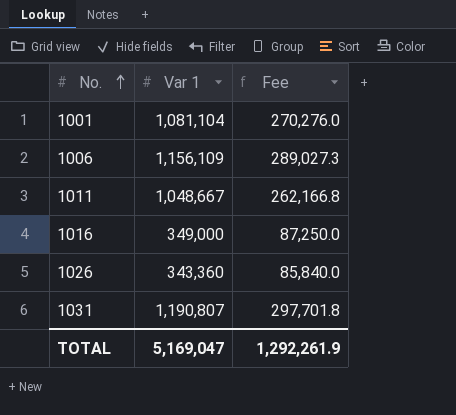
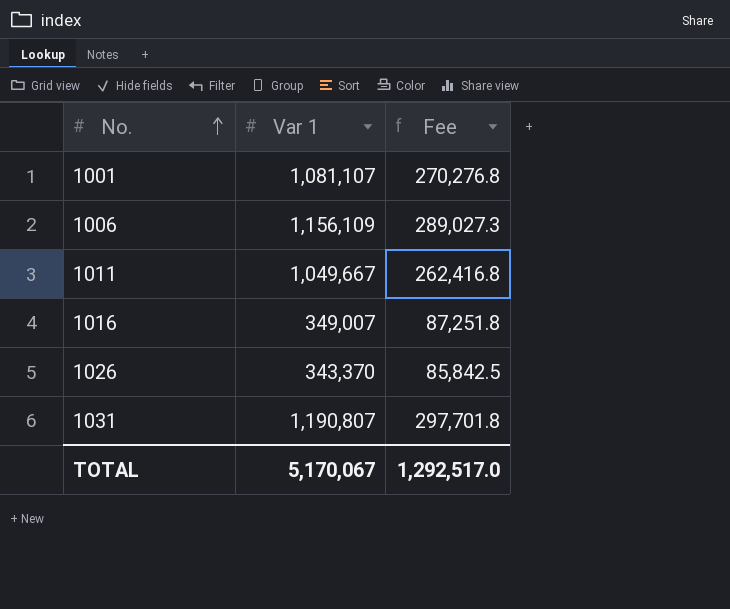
1001 | Var 1: 1,081,104 -> 1,081,107
1001 | Fee: 270,276.0 -> 270,276.8
1011 | Var 1: 1,048,667 -> 1,049,667
1011 | Fee: 262,166.8 -> 262,416.8
1016 | Var 1: 349,000 -> 349,007
1016 | Fee: 87,250.0 -> 87,251.8
1026 | Var 1: 343,360 -> 343,370
1026 | Fee: 85,840.0 -> 85,842.5
TOTAL | Var 1: 5,169,047 -> 5,170,067
TOTAL | Fee: 1,292,261.9 -> 1,292,517.0

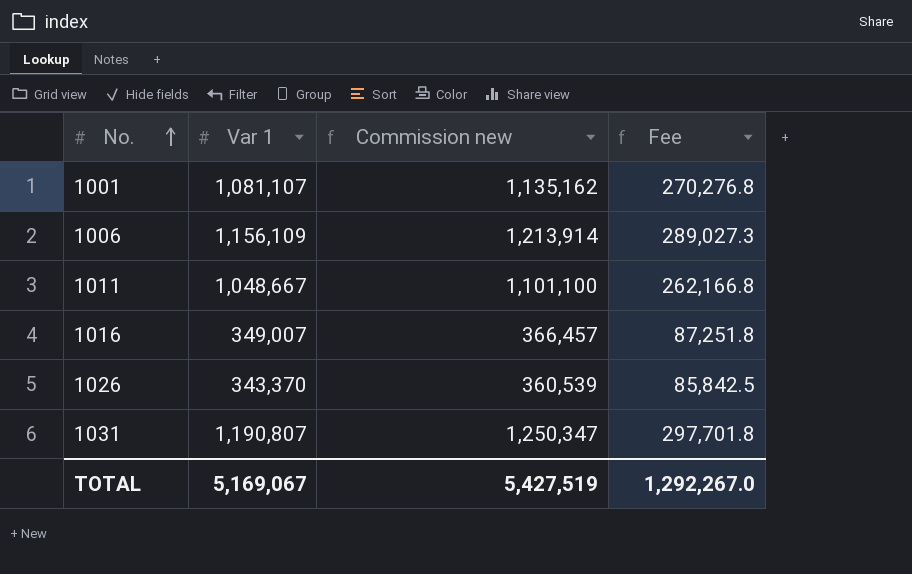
column Commission new | formula: none -> [Var 1] * 1.05
1011 | Var 1: 1,049,667 -> 1,048,667
1011 | Fee: 262,416.8 -> 262,166.8
TOTAL | Var 1: 5,170,067 -> 5,169,067
TOTAL | Fee: 1,292,517.0 -> 1,292,267.0

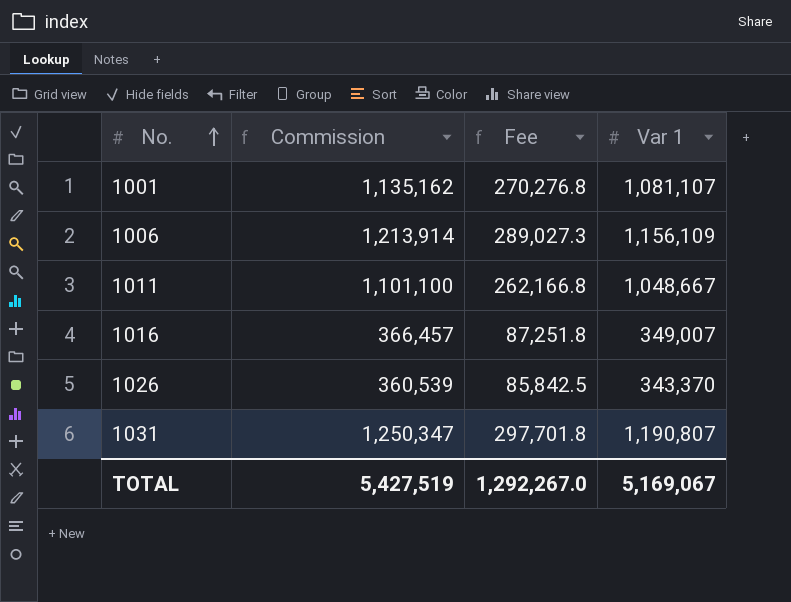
column name: Commission new -> Commission
column Var 1 | position: 2 -> 4

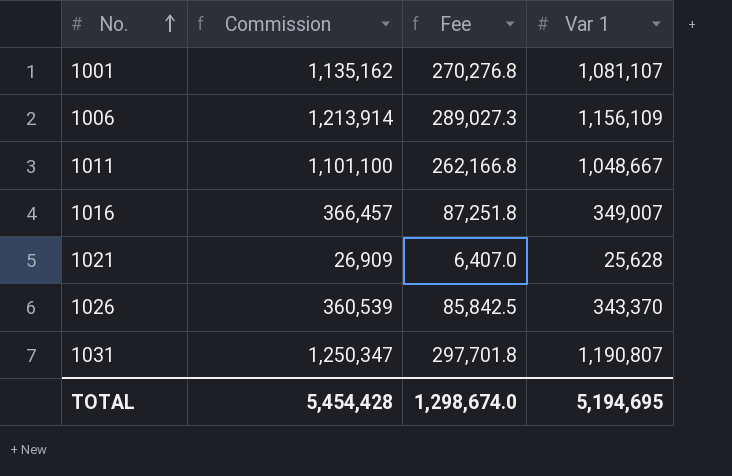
row 1021: none -> 26,909 | 6,407.0 | 25,628
TOTAL | Commission: 5,427,519 -> 5,454,428
TOTAL | Fee: 1,292,267.0 -> 1,298,674.0
TOTAL | Var 1: 5,169,067 -> 5,194,695

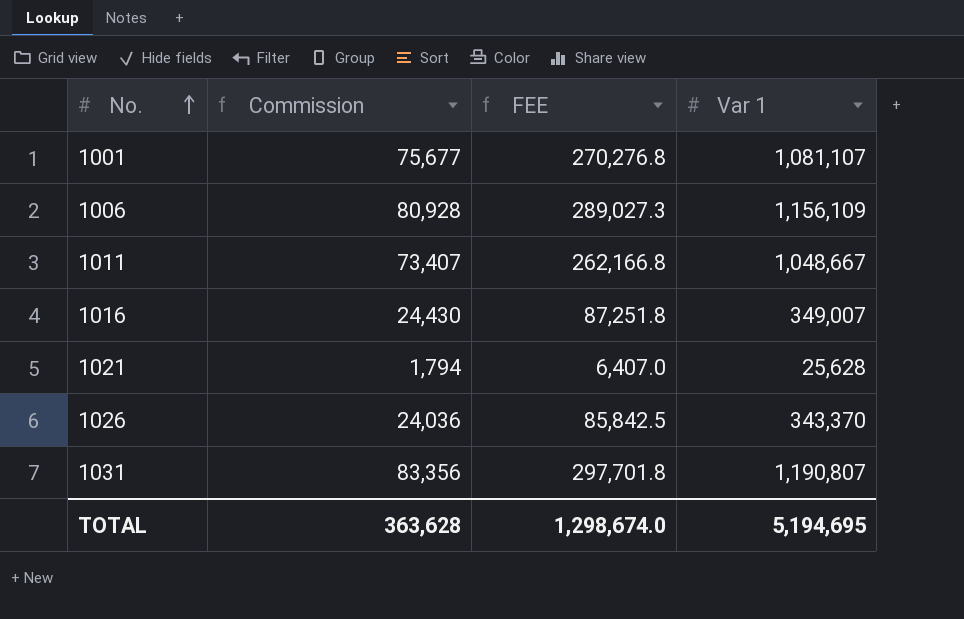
column Commission | formula: [Var 1] * 1.05 -> [Var 1] * 0.07
column name: Fee -> FEE
TOTAL | Commission: 5,454,428 -> 363,628

